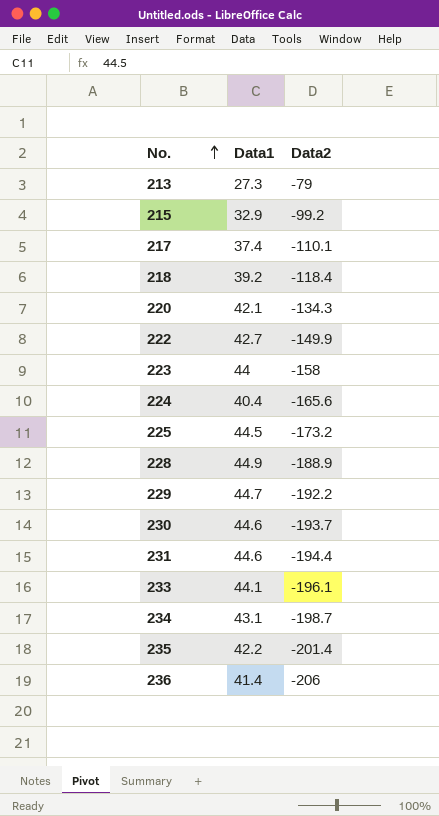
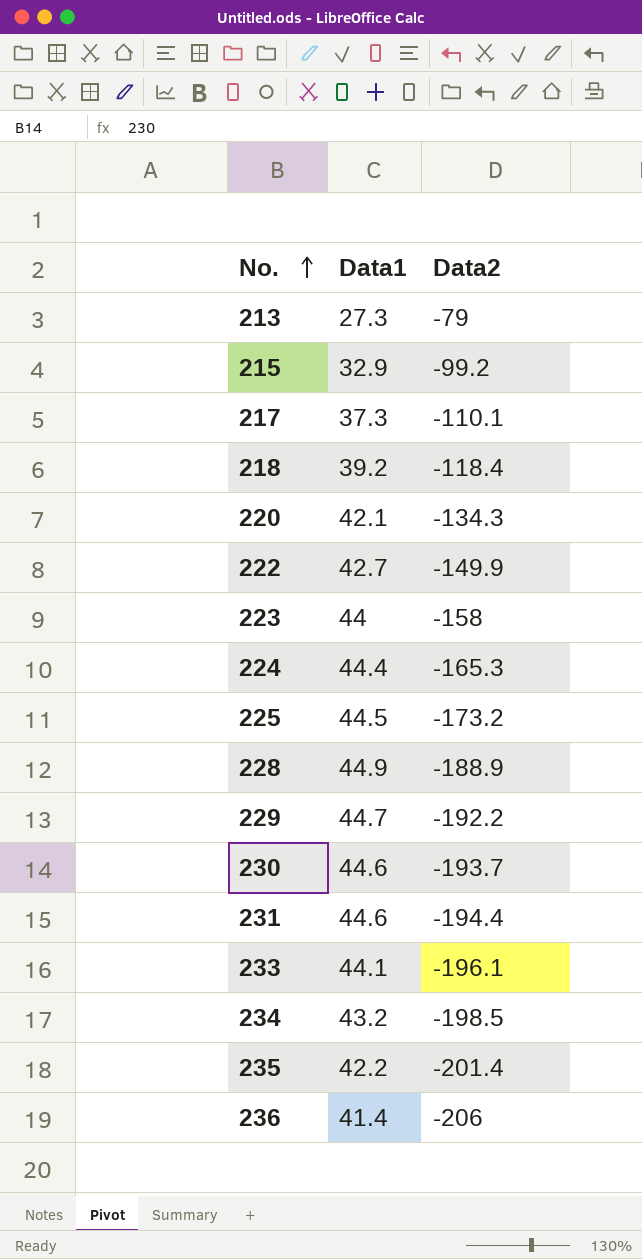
217 | Data1: 37.4 -> 37.3
224 | Data1: 40.4 -> 44.4
224 | Data2: -165.6 -> -165.3
234 | Data1: 43.1 -> 43.2
234 | Data2: -198.7 -> -198.5

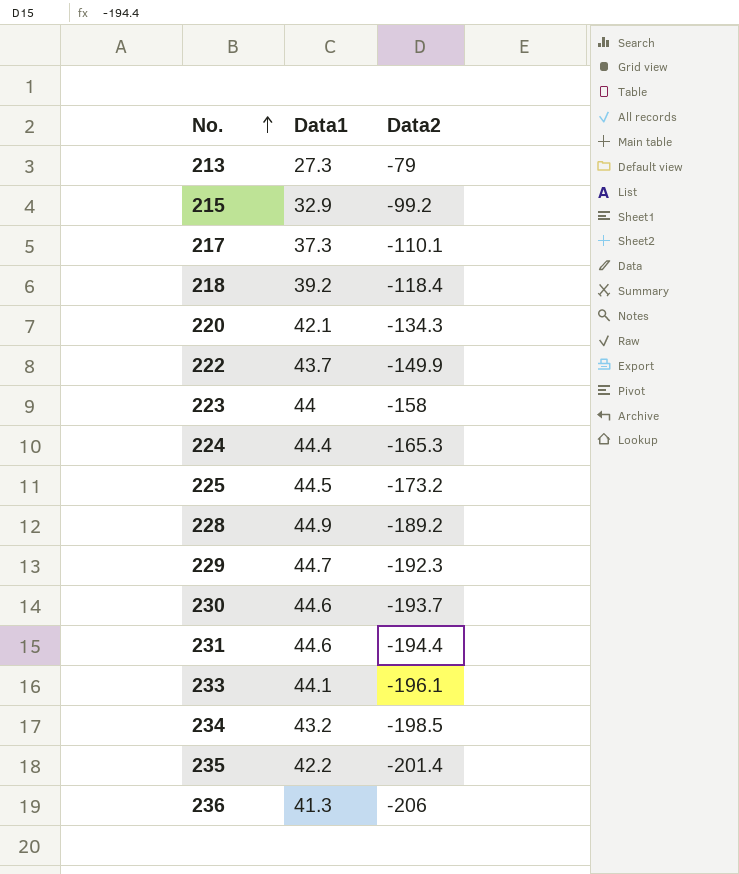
222 | Data1: 42.7 -> 43.7
228 | Data2: -188.9 -> -189.2
229 | Data2: -192.2 -> -192.3
236 | Data1: 41.4 -> 41.3

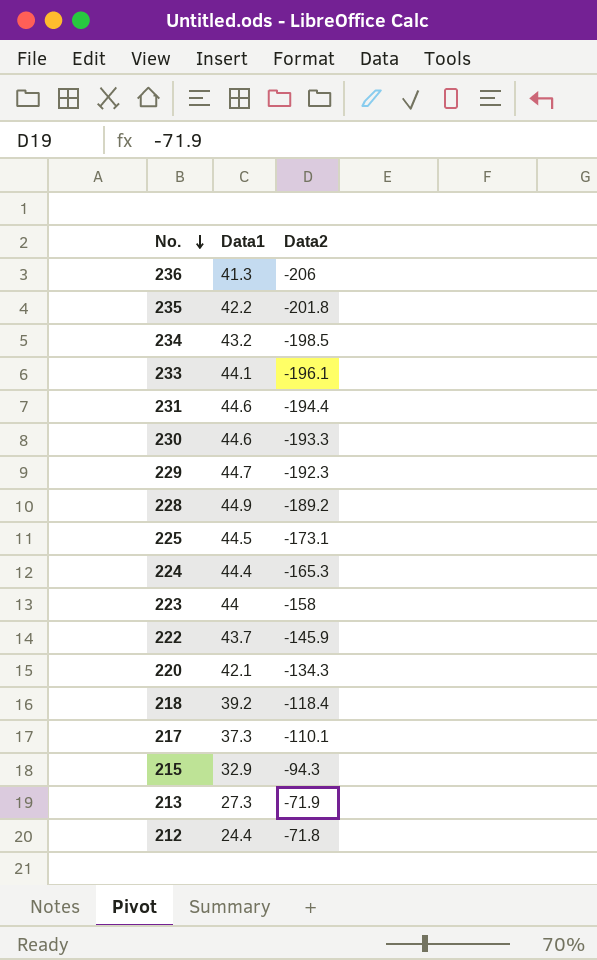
row order: No. ascending -> No. descending
235 | Data2: -201.4 -> -201.8
230 | Data2: -193.7 -> -193.3
225 | Data2: -173.2 -> -173.1
222 | Data2: -149.9 -> -145.9
215 | Data2: -99.2 -> -94.3
213 | Data2: -79 -> -71.9
row 212: none -> 24.4 | -71.8

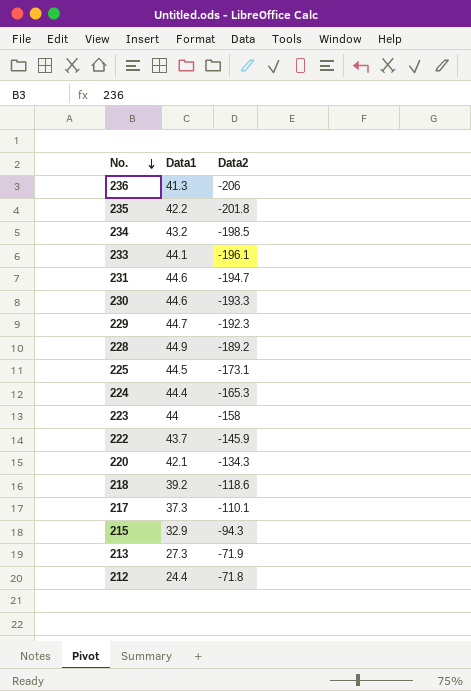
231 | Data2: -194.4 -> -194.7
218 | Data2: -118.4 -> -118.6

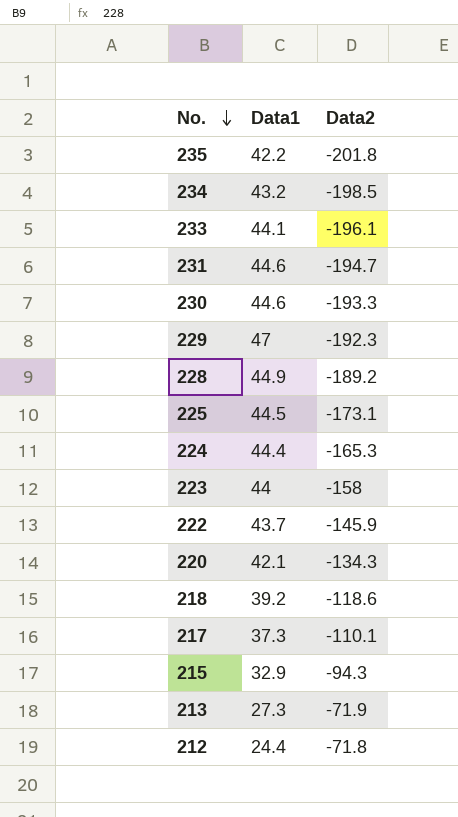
row 236: 41.3 | -206 -> none
229 | Data1: 44.7 -> 47

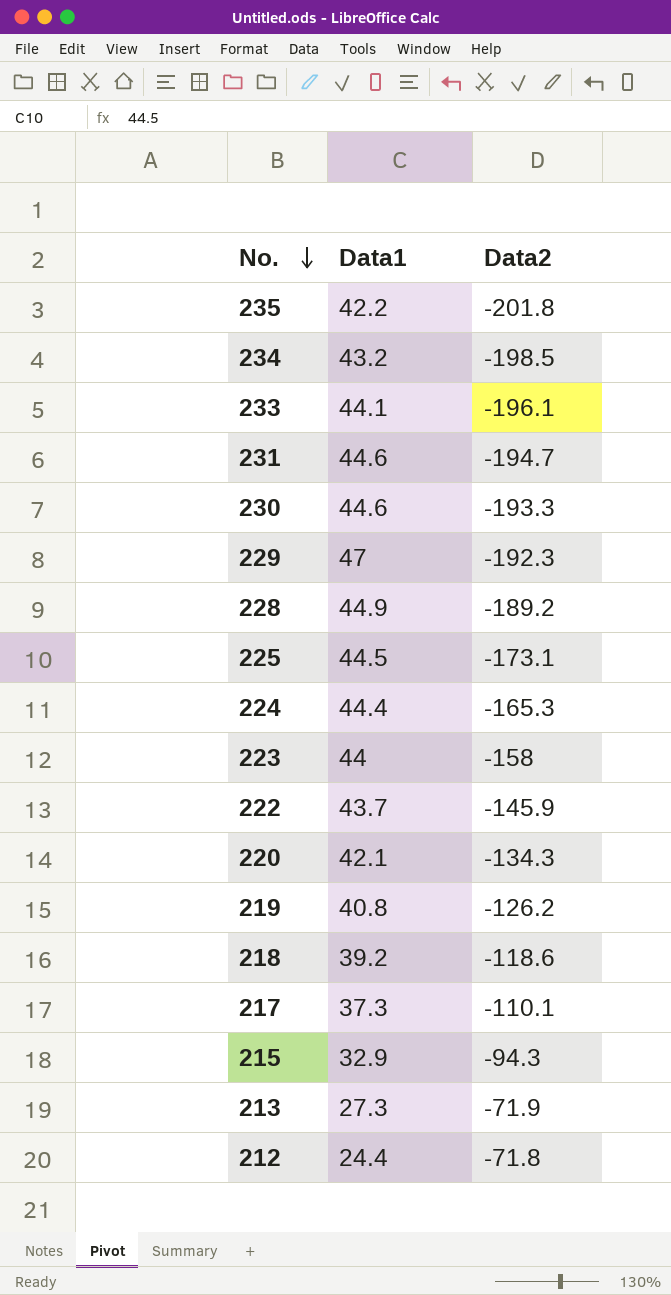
row 219: none -> 40.8 | -126.2

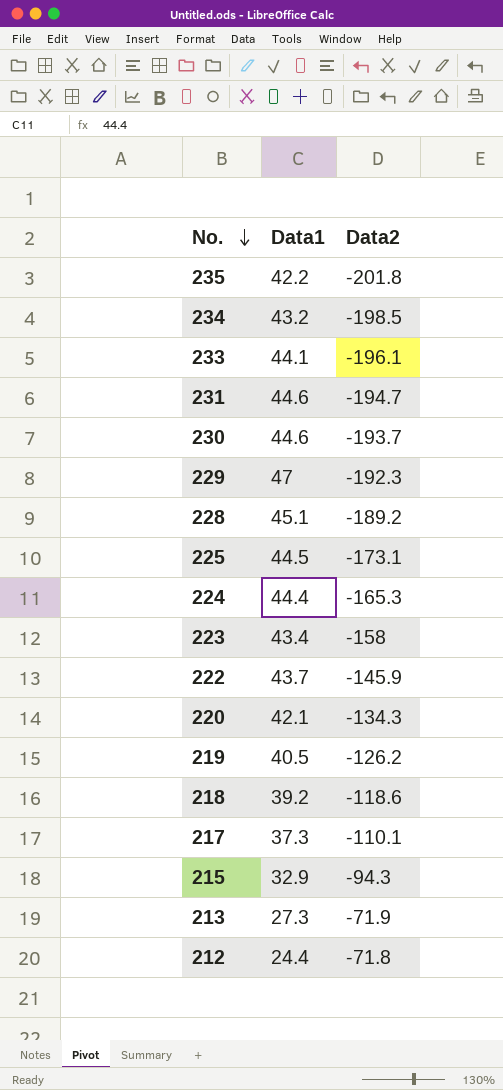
230 | Data2: -193.3 -> -193.7
228 | Data1: 44.9 -> 45.1
223 | Data1: 44 -> 43.4
219 | Data1: 40.8 -> 40.5

